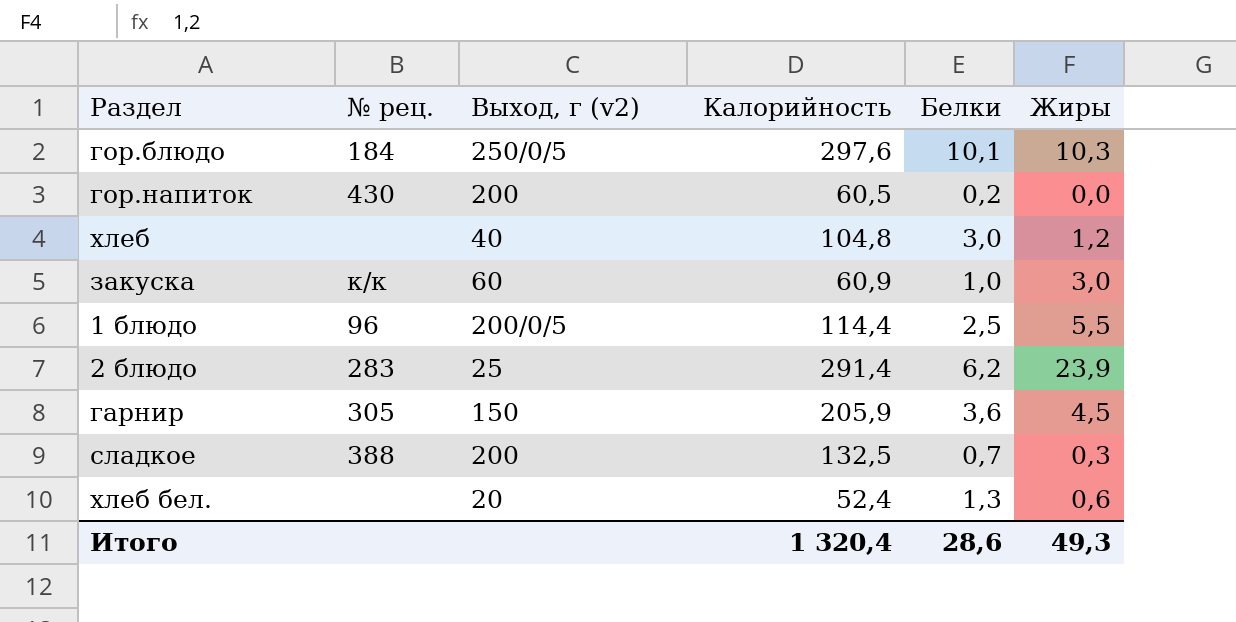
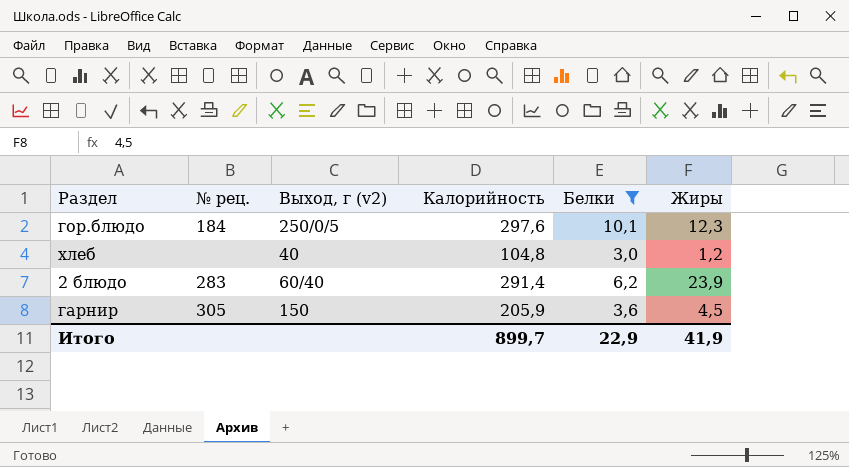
filter: none -> Белки >= 3,0
гор.блюдо | Жиры: 10,3 -> 12,3
2 блюдо | Выход, г (v2): 25 -> 60/40
Итого | Калорийность: 1 320,4 -> 899,7
Итого | Белки: 28,6 -> 22,9
Итого | Жиры: 49,3 -> 41,9

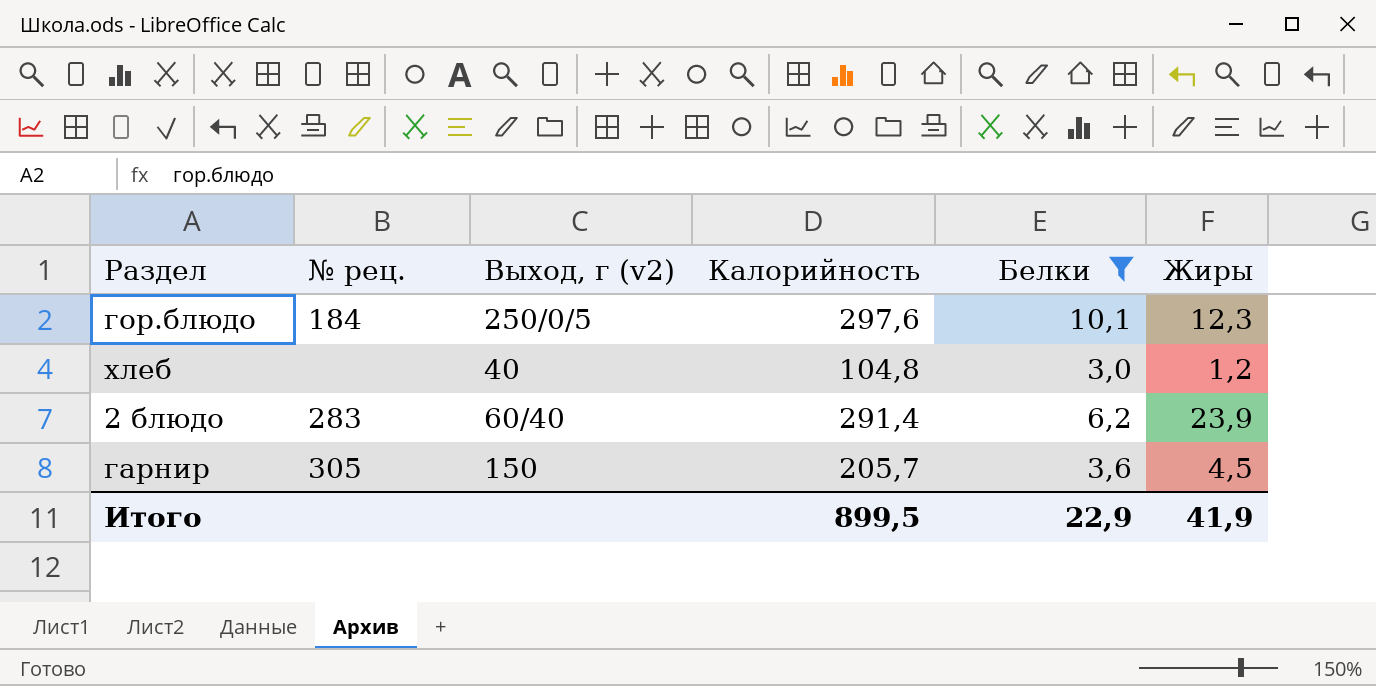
гарнир | Калорийность: 205,9 -> 205,7
Итого | Калорийность: 899,7 -> 899,5

